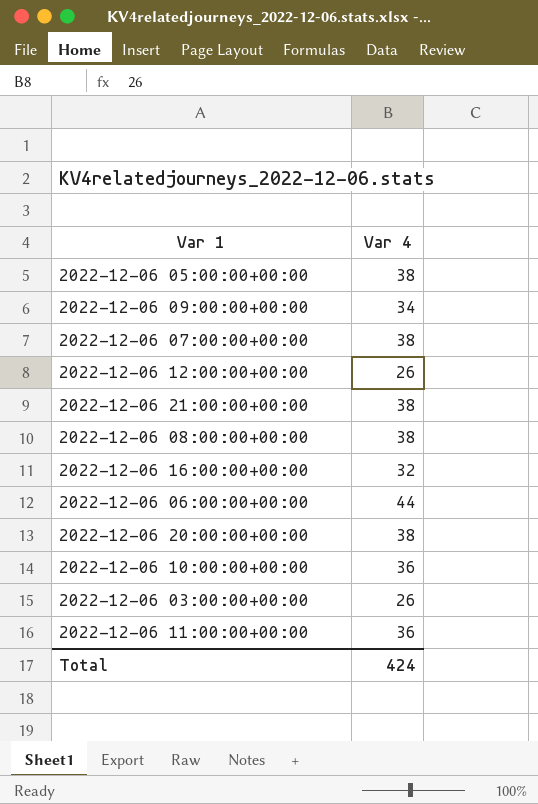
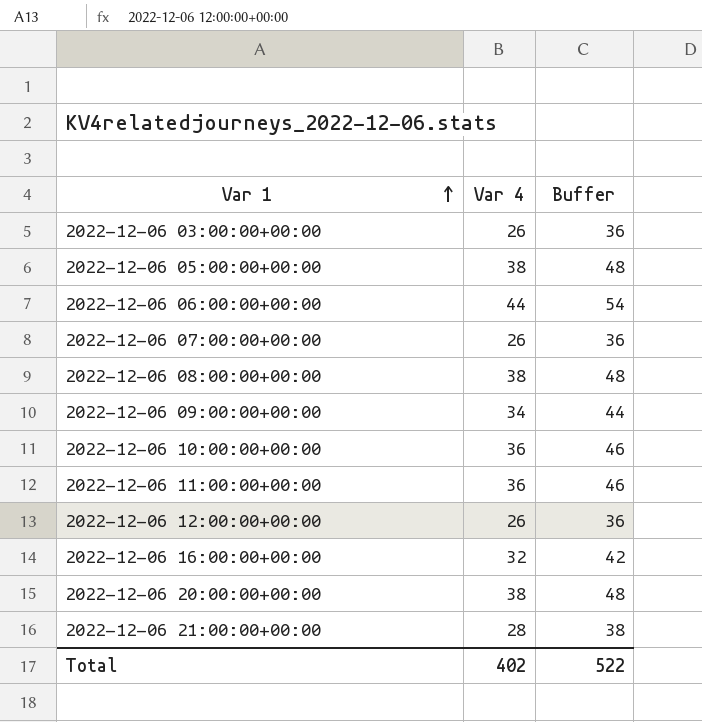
row order: none -> Var 1 ascending
column Buffer | formula: none -> [Var 4] + 10
2022-12-06 07:00:00+00:00 | Var 4: 38 -> 26
2022-12-06 21:00:00+00:00 | Var 4: 38 -> 28
Total | Var 4: 424 -> 402

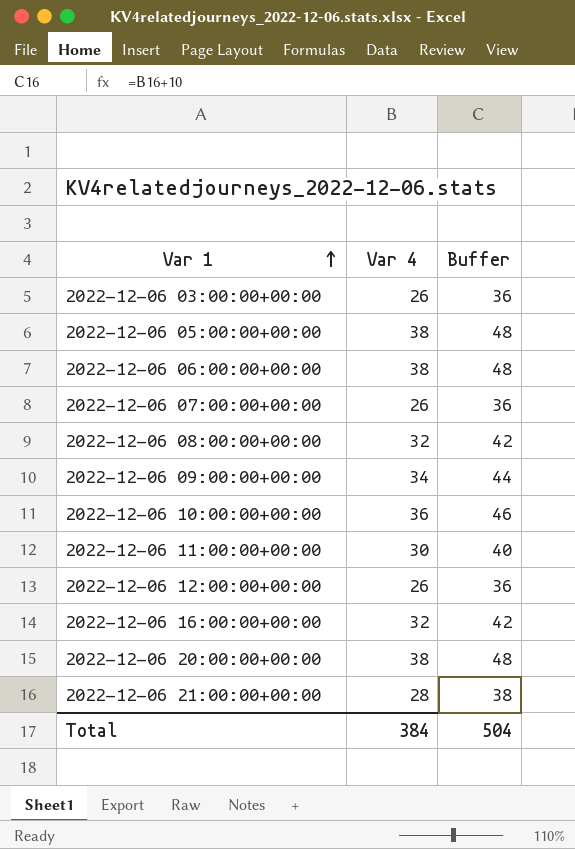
2022-12-06 06:00:00+00:00 | Var 4: 44 -> 38
2022-12-06 06:00:00+00:00 | Buffer: 54 -> 48
2022-12-06 08:00:00+00:00 | Var 4: 38 -> 32
2022-12-06 08:00:00+00:00 | Buffer: 48 -> 42
2022-12-06 11:00:00+00:00 | Var 4: 36 -> 30
2022-12-06 11:00:00+00:00 | Buffer: 46 -> 40
Total | Var 4: 402 -> 384
Total | Buffer: 522 -> 504

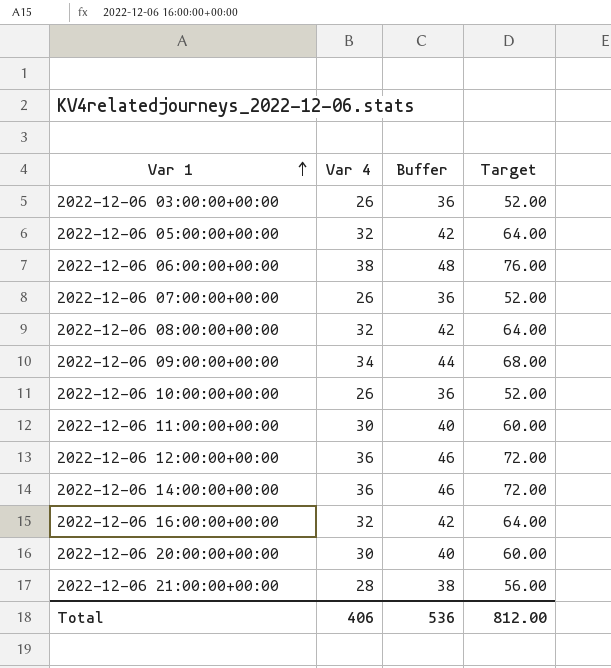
column Target | formula: none -> [Var 4] * 2
2022-12-06 05:00:00+00:00 | Var 4: 38 -> 32
2022-12-06 05:00:00+00:00 | Buffer: 48 -> 42
2022-12-06 10:00:00+00:00 | Var 4: 36 -> 26
2022-12-06 10:00:00+00:00 | Buffer: 46 -> 36
2022-12-06 12:00:00+00:00 | Var 4: 26 -> 36
2022-12-06 12:00:00+00:00 | Buffer: 36 -> 46
row 2022-12-06 14:00:00+00:00: none -> 36 | 46 | 72.00
2022-12-06 20:00:00+00:00 | Var 4: 38 -> 30
2022-12-06 20:00:00+00:00 | Buffer: 48 -> 40
Total | Var 4: 384 -> 406
Total | Buffer: 504 -> 536

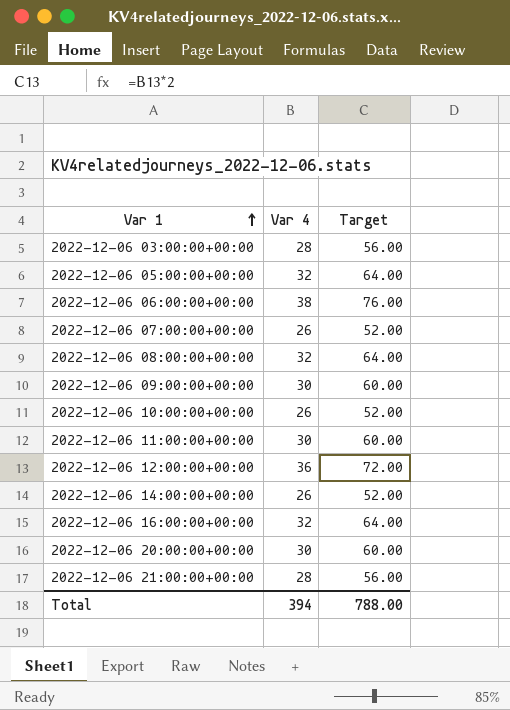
column Buffer | formula: [Var 4] + 10 -> none
2022-12-06 03:00:00+00:00 | Var 4: 26 -> 28
2022-12-06 03:00:00+00:00 | Target: 52.00 -> 56.00
2022-12-06 09:00:00+00:00 | Var 4: 34 -> 30
2022-12-06 09:00:00+00:00 | Target: 68.00 -> 60.00
2022-12-06 14:00:00+00:00 | Var 4: 36 -> 26
2022-12-06 14:00:00+00:00 | Target: 72.00 -> 52.00
Total | Var 4: 406 -> 394
Total | Target: 812.00 -> 788.00

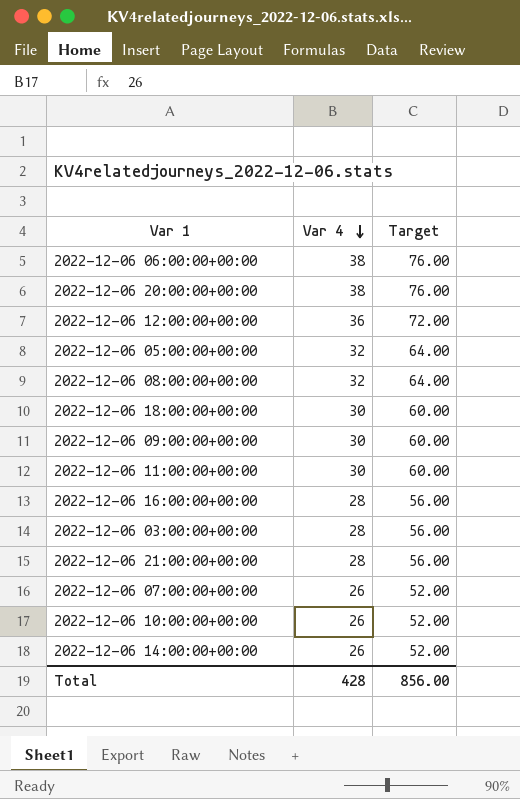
row order: Var 1 ascending -> Var 4 descending
2022-12-06 20:00:00+00:00 | Var 4: 30 -> 38
2022-12-06 20:00:00+00:00 | Target: 60.00 -> 76.00
row 2022-12-06 18:00:00+00:00: none -> 30 | 60.00
2022-12-06 16:00:00+00:00 | Var 4: 32 -> 28
2022-12-06 16:00:00+00:00 | Target: 64.00 -> 56.00
Total | Var 4: 394 -> 428
Total | Target: 788.00 -> 856.00

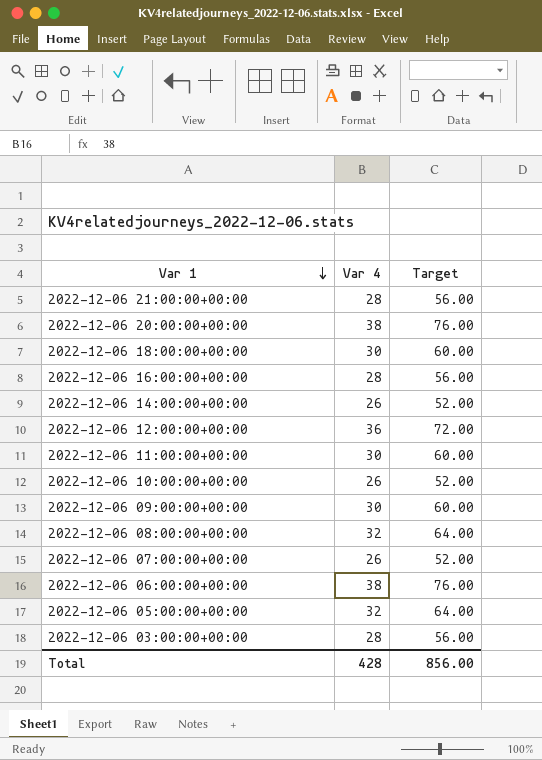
row order: Var 4 descending -> Var 1 descending

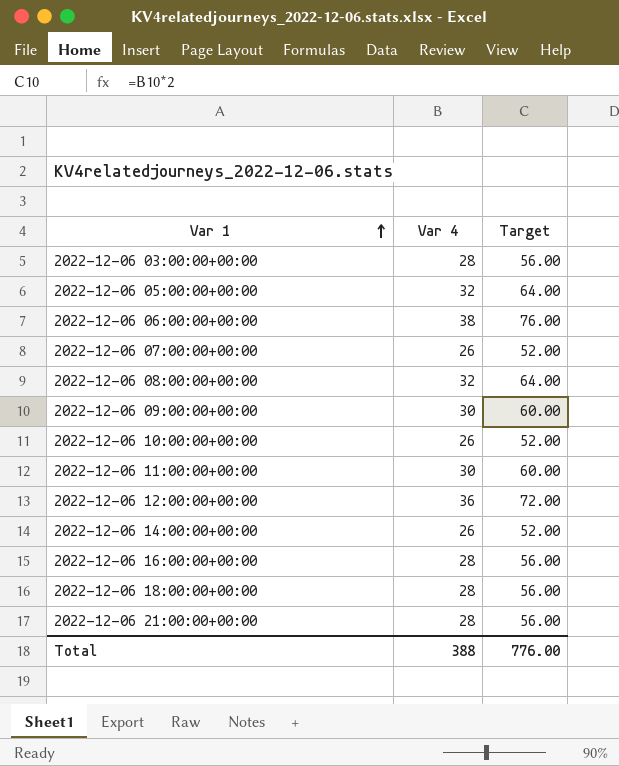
row order: Var 1 descending -> Var 1 ascending
row 2022-12-06 20:00:00+00:00: 38 | 76.00 -> none
2022-12-06 18:00:00+00:00 | Var 4: 30 -> 28
2022-12-06 18:00:00+00:00 | Target: 60.00 -> 56.00
Total | Var 4: 428 -> 388
Total | Target: 856.00 -> 776.00

